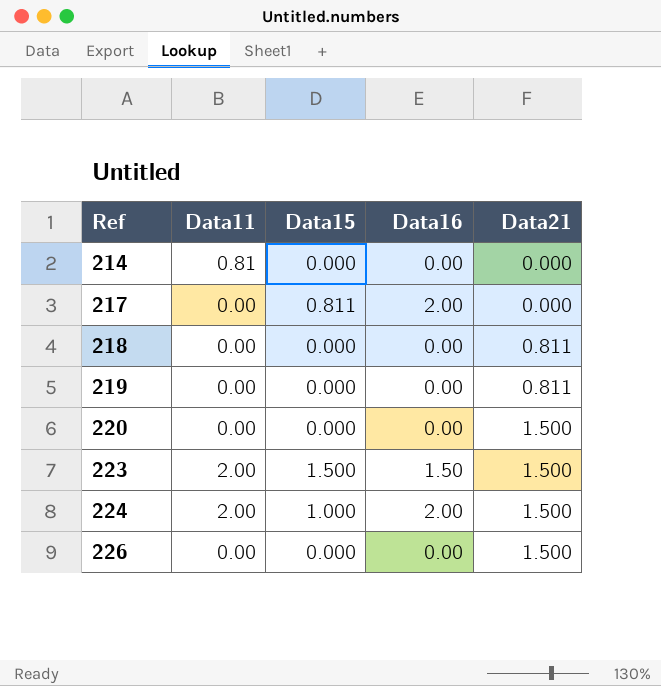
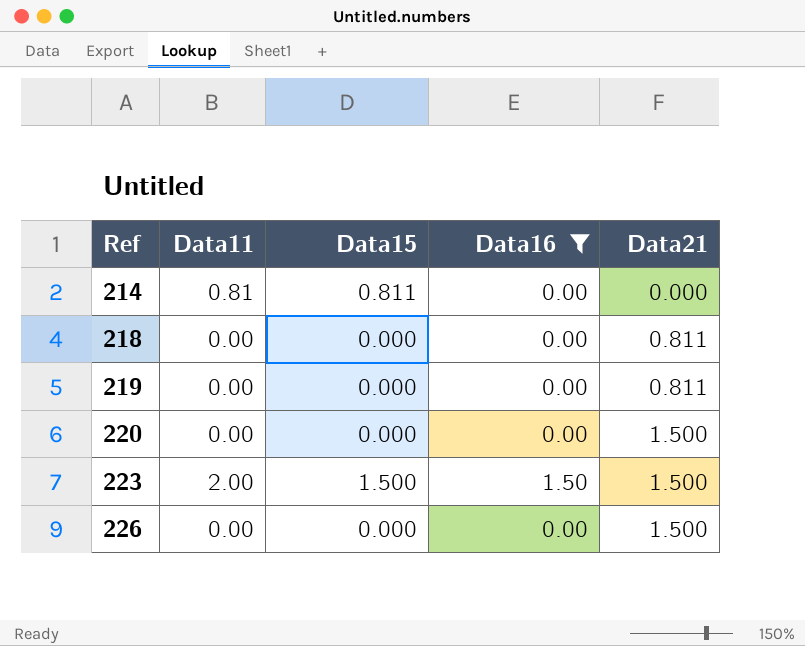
filter: none -> Data16 != 2.00
214 | Data15: 0.000 -> 0.811

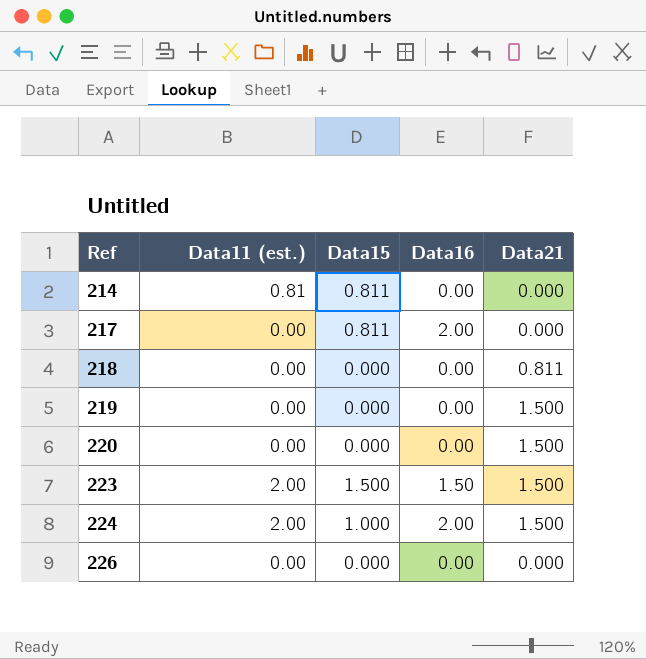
filter: Data16 != 2.00 -> none
column name: Data11 -> Data11 (est.)
219 | Data21: 0.811 -> 1.500
226 | Data21: 1.500 -> 0.000

